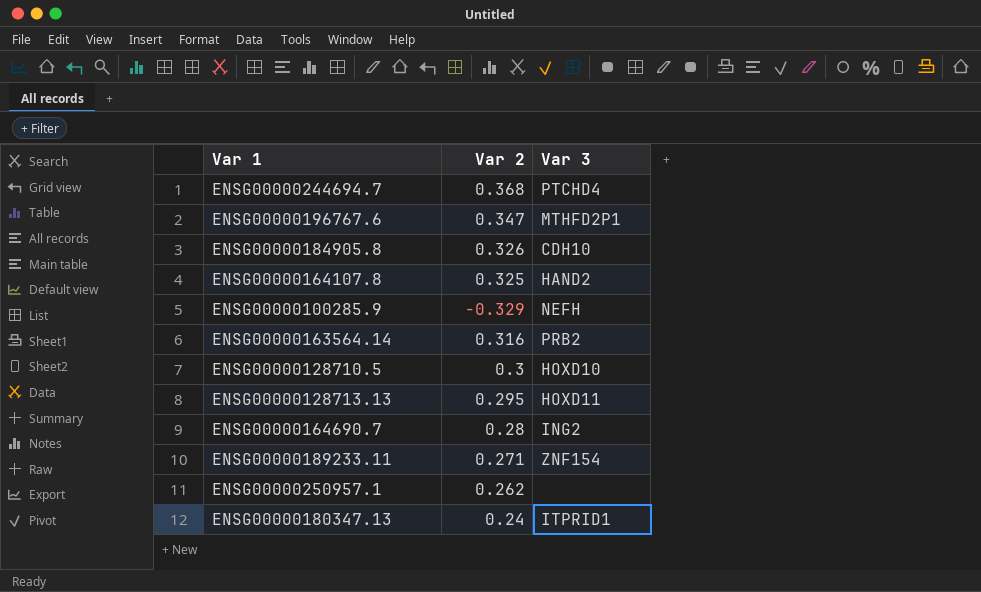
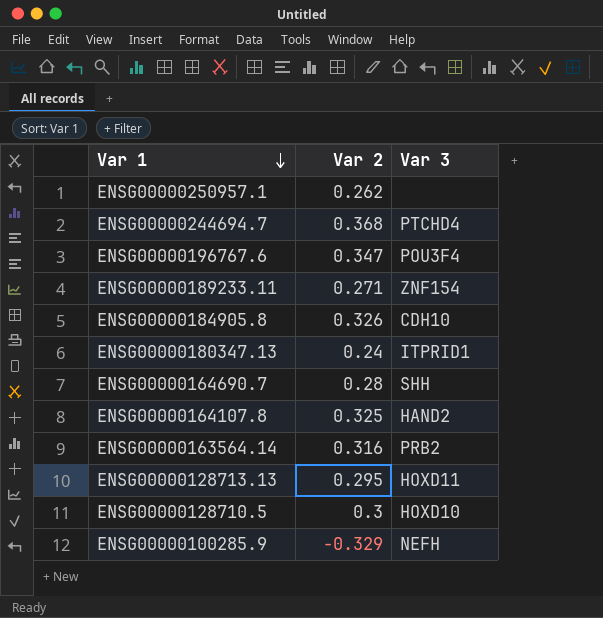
row order: none -> Var 1 descending
ENSG00000196767.6 | Var 3: MTHFD2P1 -> POU3F4
ENSG00000164690.7 | Var 3: ING2 -> SHH

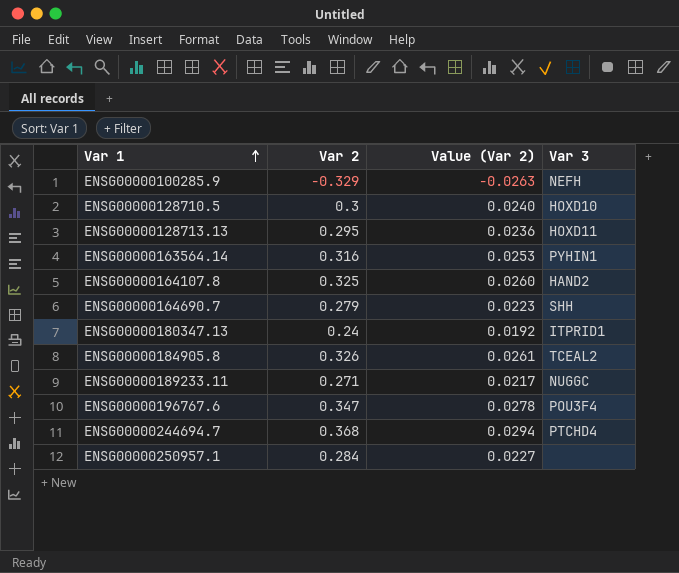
row order: Var 1 descending -> Var 1 ascending
column Value (Var 2) | formula: none -> [Var 2] * 0.08
ENSG00000163564.14 | Var 3: PRB2 -> PYHIN1
ENSG00000164690.7 | Var 2: 0.28 -> 0.279
ENSG00000184905.8 | Var 3: CDH10 -> TCEAL2
ENSG00000189233.11 | Var 3: ZNF154 -> NUGGC
ENSG00000250957.1 | Var 2: 0.262 -> 0.284

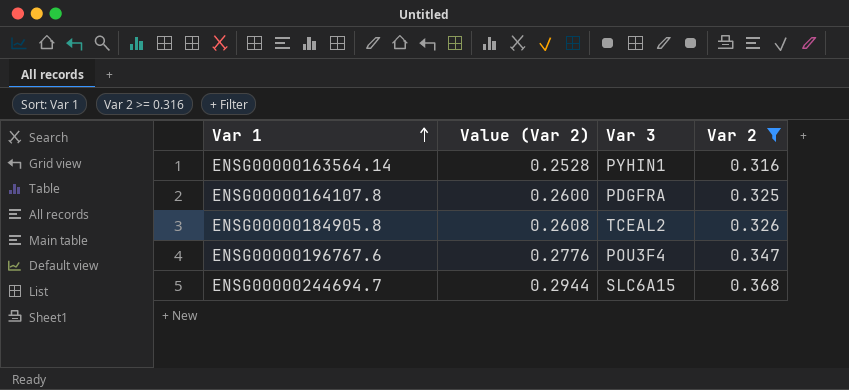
filter: none -> Var 2 >= 0.316
column Value (Var 2) | formula: [Var 2] * 0.08 -> [Var 2] * 0.8
column Var 2 | position: 2 -> 4
ENSG00000164107.8 | Var 3: HAND2 -> PDGFRA
ENSG00000244694.7 | Var 3: PTCHD4 -> SLC6A15

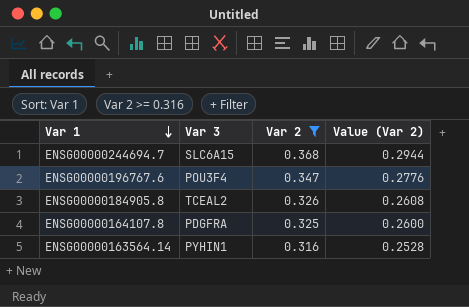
row order: Var 1 ascending -> Var 1 descending
column Value (Var 2) | position: 2 -> 4

